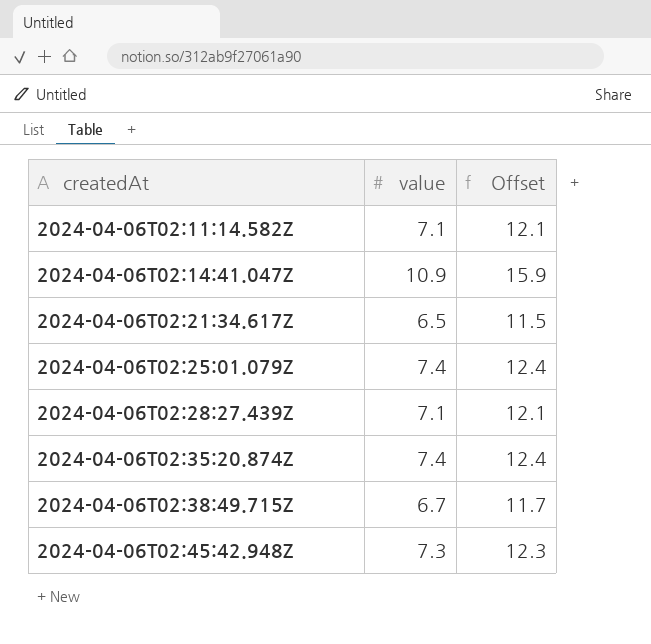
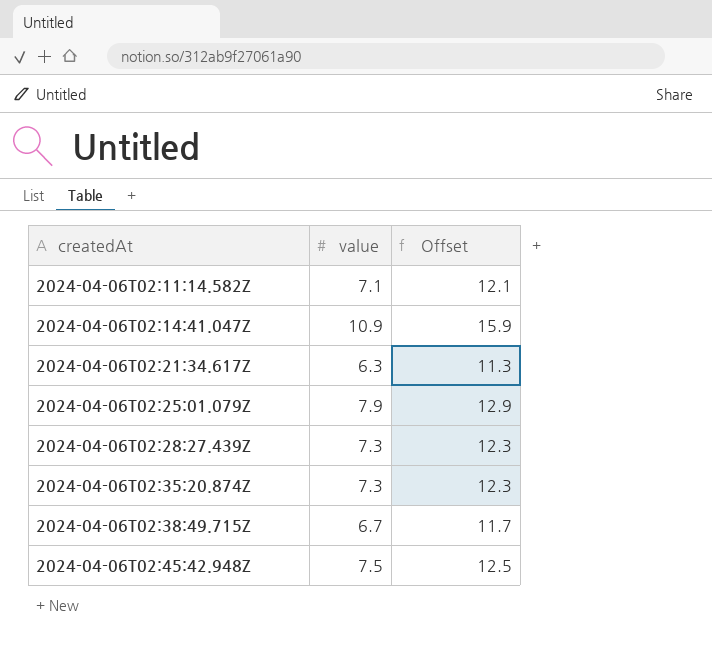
2024-04-06T02:21:34.617Z | value: 6.5 -> 6.3
2024-04-06T02:21:34.617Z | Offset: 11.5 -> 11.3
2024-04-06T02:25:01.079Z | value: 7.4 -> 7.9
2024-04-06T02:25:01.079Z | Offset: 12.4 -> 12.9
2024-04-06T02:28:27.439Z | value: 7.1 -> 7.3
2024-04-06T02:28:27.439Z | Offset: 12.1 -> 12.3
2024-04-06T02:35:20.874Z | value: 7.4 -> 7.3
2024-04-06T02:35:20.874Z | Offset: 12.4 -> 12.3
2024-04-06T02:45:42.948Z | value: 7.3 -> 7.5
2024-04-06T02:45:42.948Z | Offset: 12.3 -> 12.5

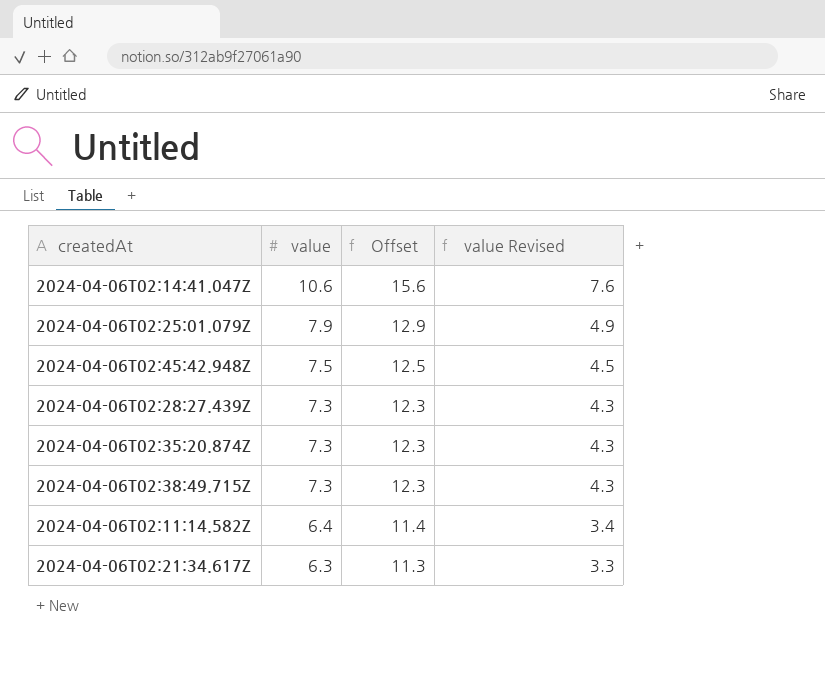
row order: createdAt ascending -> value descending
column value Revised | formula: none -> [value] - 3
2024-04-06T02:14:41.047Z | value: 10.9 -> 10.6
2024-04-06T02:14:41.047Z | Offset: 15.9 -> 15.6
2024-04-06T02:38:49.715Z | value: 6.7 -> 7.3
2024-04-06T02:38:49.715Z | Offset: 11.7 -> 12.3
2024-04-06T02:11:14.582Z | value: 7.1 -> 6.4
2024-04-06T02:11:14.582Z | Offset: 12.1 -> 11.4

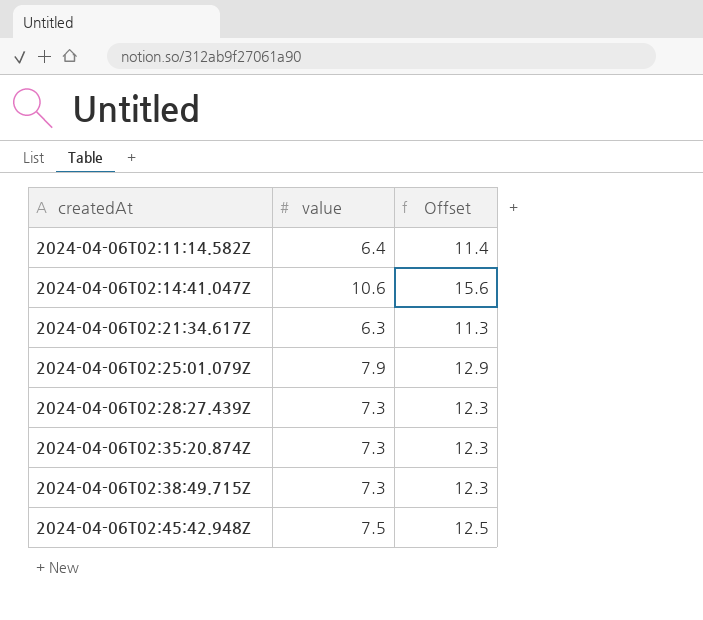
row order: value descending -> createdAt ascending
column value Revised | formula: [value] - 3 -> none

